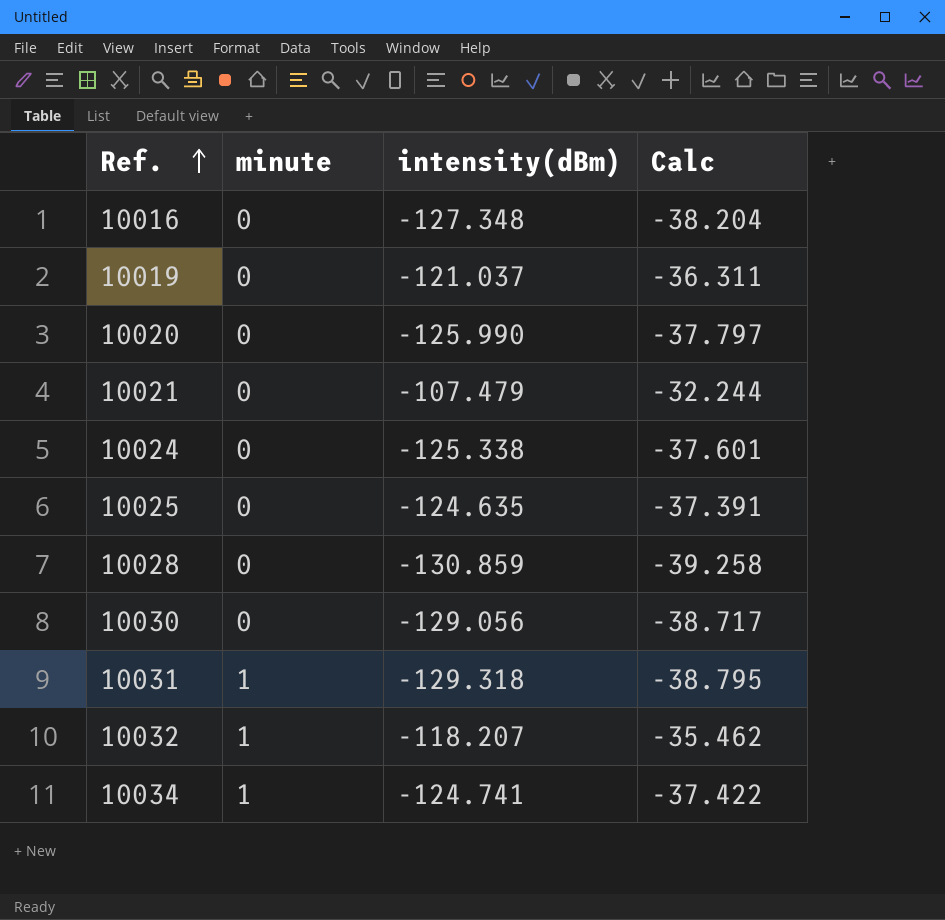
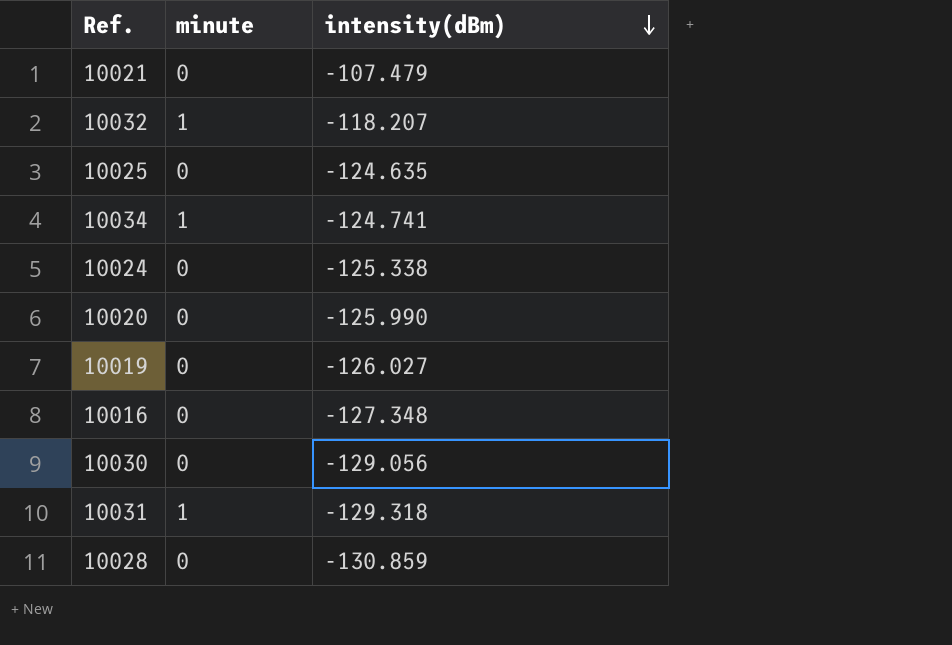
row order: Ref. ascending -> intensity(dBm) descending
column Calc | formula: [intensity(dBm)] * 0.3 -> none
10019 | intensity(dBm): -121.037 -> -126.027

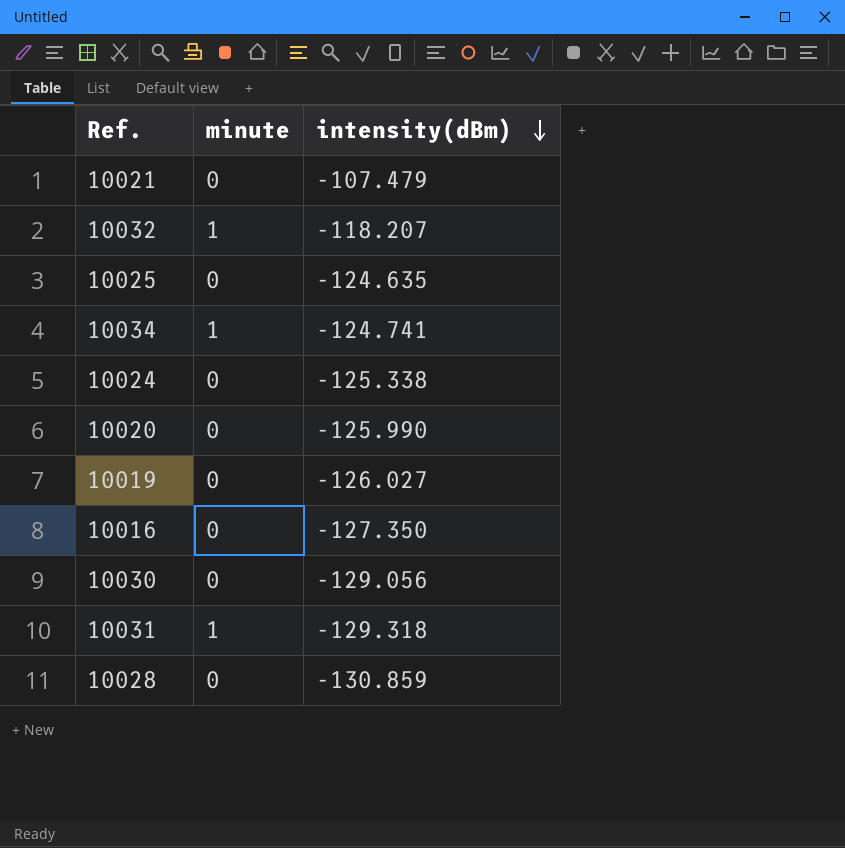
10016 | intensity(dBm): -127.348 -> -127.350

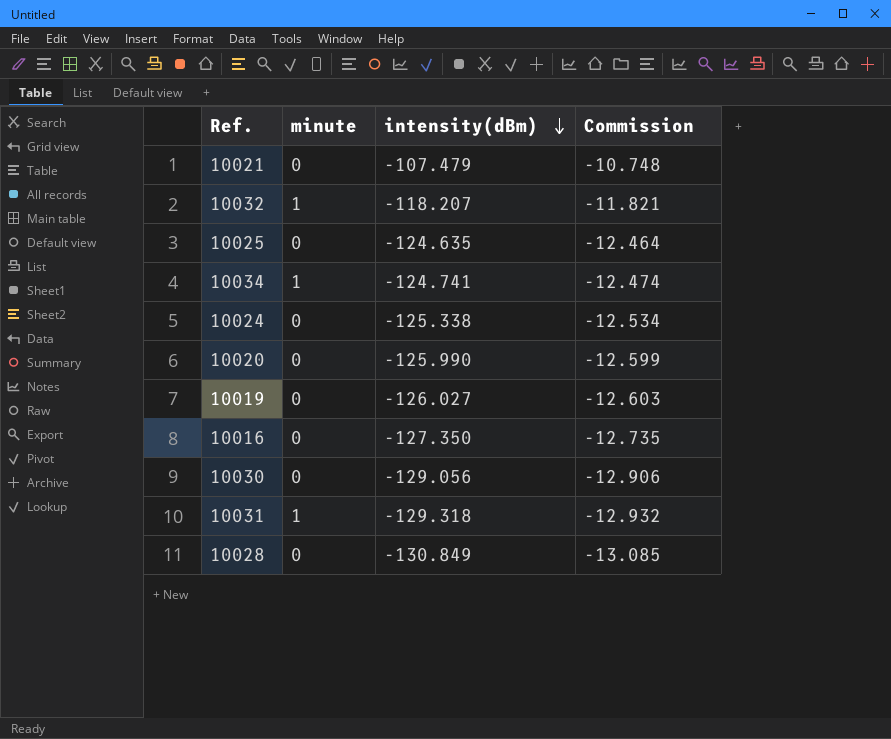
column Commission | formula: none -> [intensity(dBm)] * 0.1
10028 | intensity(dBm): -130.859 -> -130.849

